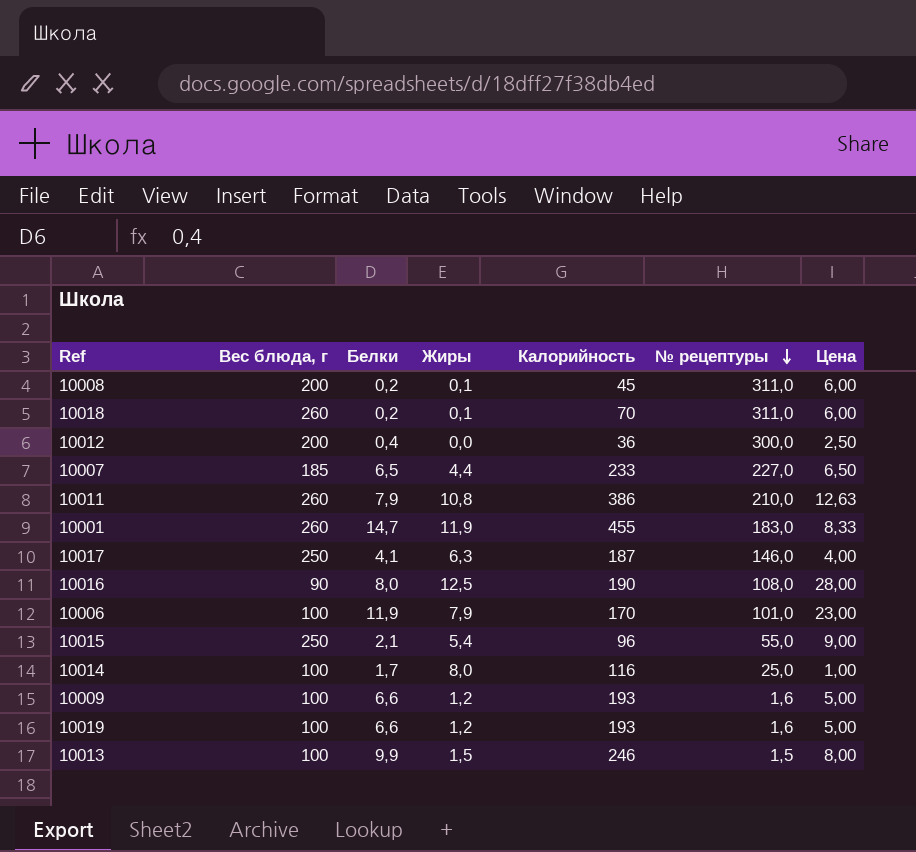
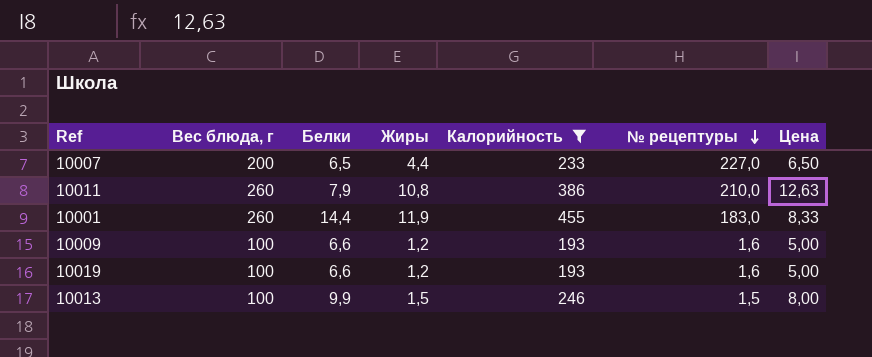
filter: none -> Калорийность >= 193
10007 | Вес блюда, г: 185 -> 200
10001 | Белки: 14,7 -> 14,4

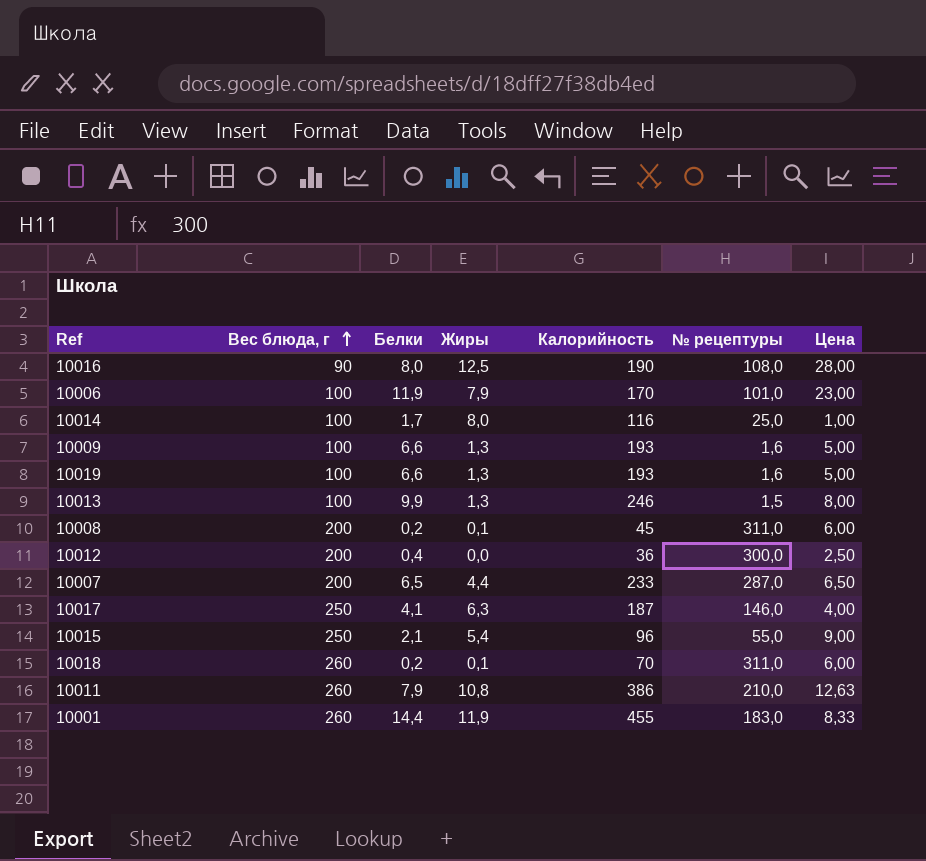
filter: Калорийность >= 193 -> none
row order: № рецептуры descending -> Вес блюда, г ascending
10009 | Жиры: 1,2 -> 1,3
10019 | Жиры: 1,2 -> 1,3
10013 | Жиры: 1,5 -> 1,3
10007 | № рецептуры: 227,0 -> 287,0

